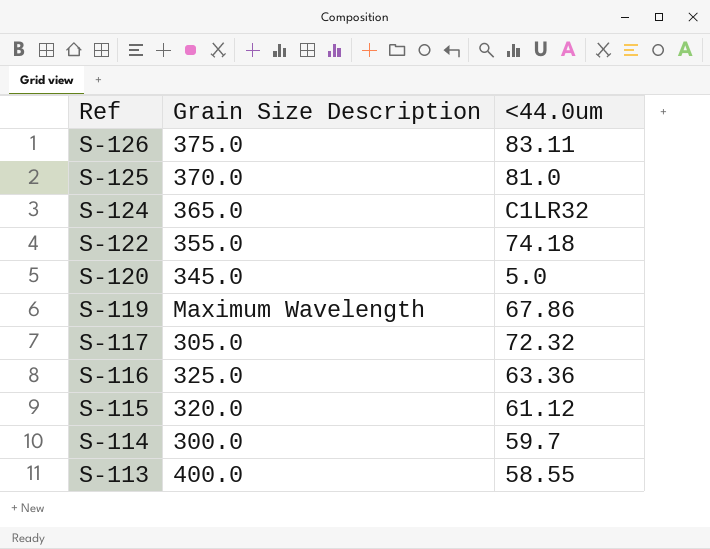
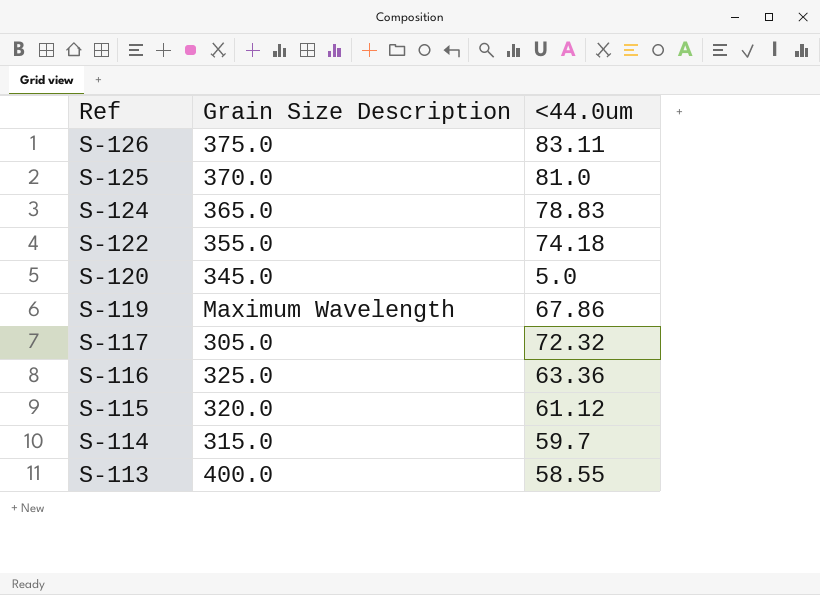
S-124 | <44.0um: C1LR32 -> 78.83
S-114 | Grain Size Description: 300.0 -> 315.0

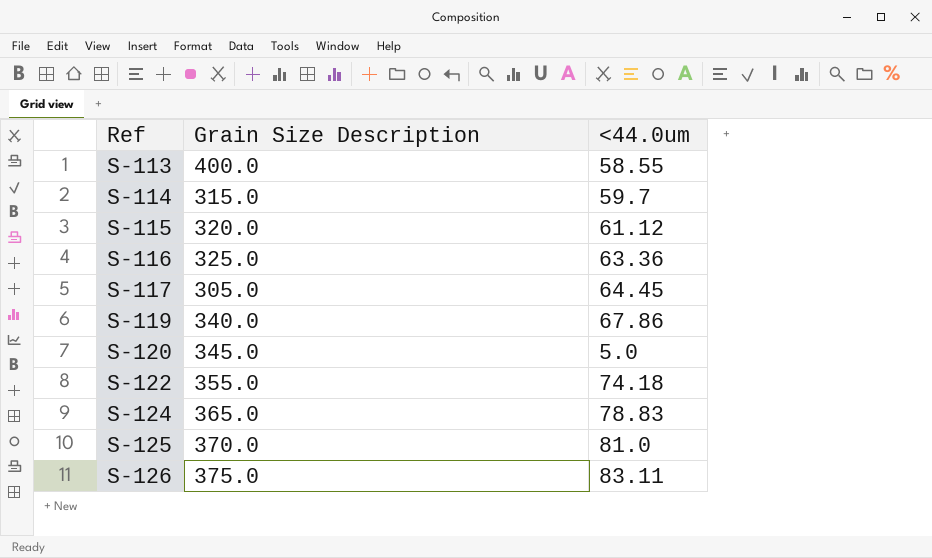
row order: Ref descending -> Ref ascending
S-117 | <44.0um: 72.32 -> 64.45
S-119 | Grain Size Description: Maximum Wavelength -> 340.0

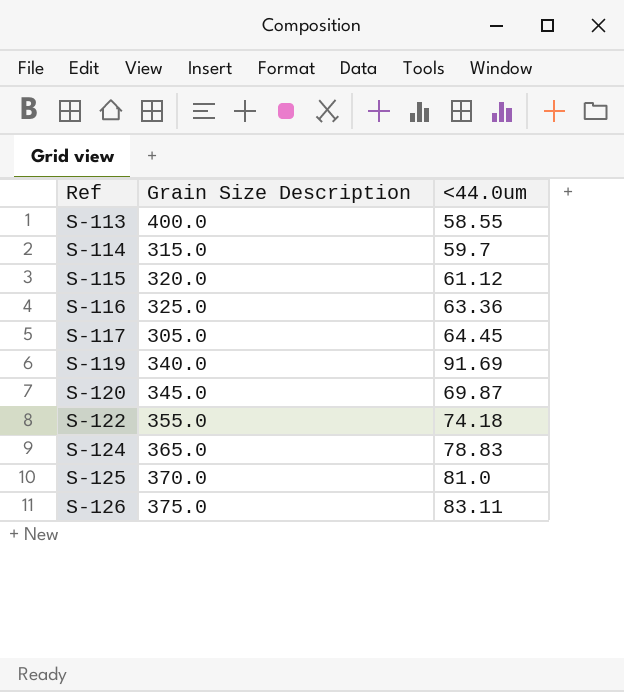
S-119 | <44.0um: 67.86 -> 91.69
S-120 | <44.0um: 5.0 -> 69.87

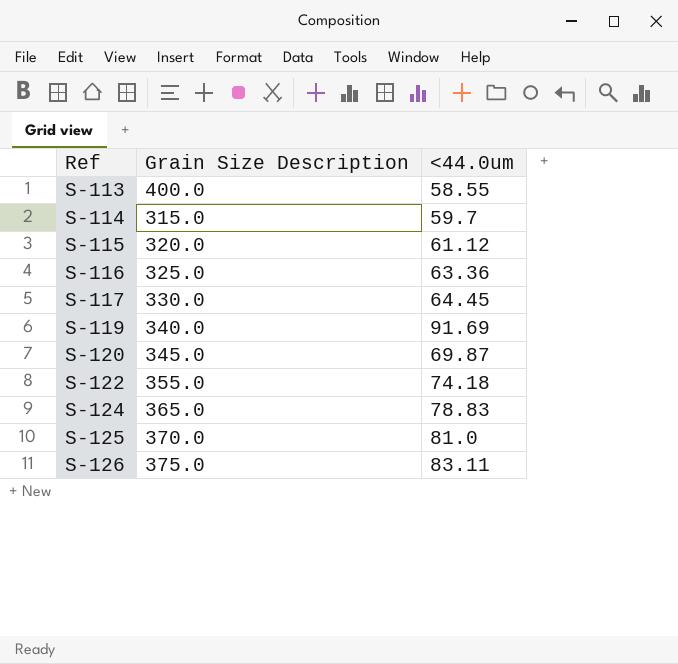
S-117 | Grain Size Description: 305.0 -> 330.0

